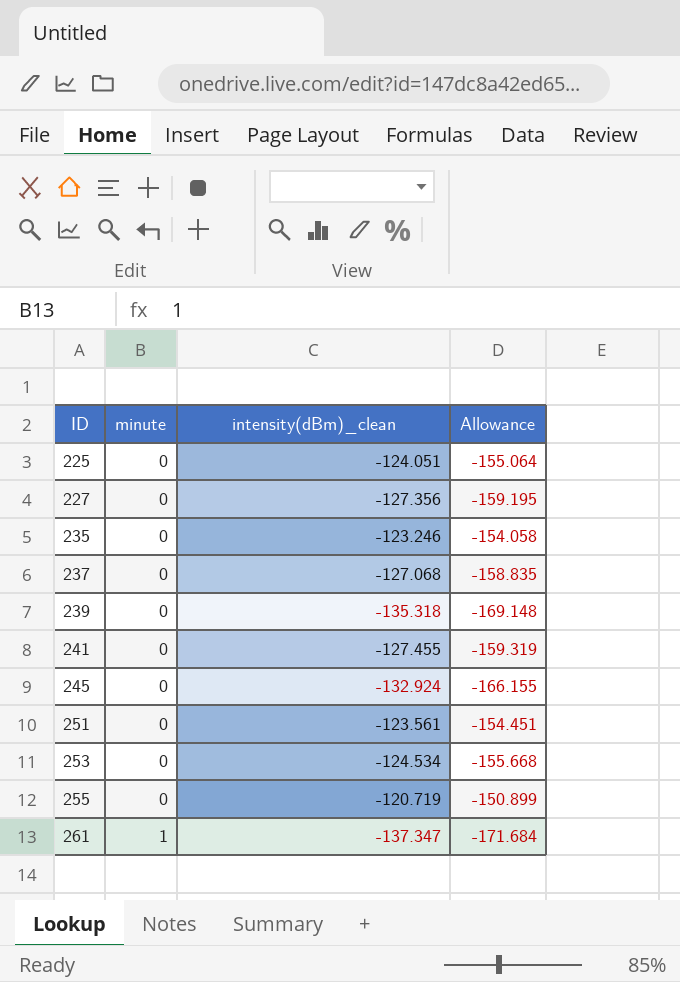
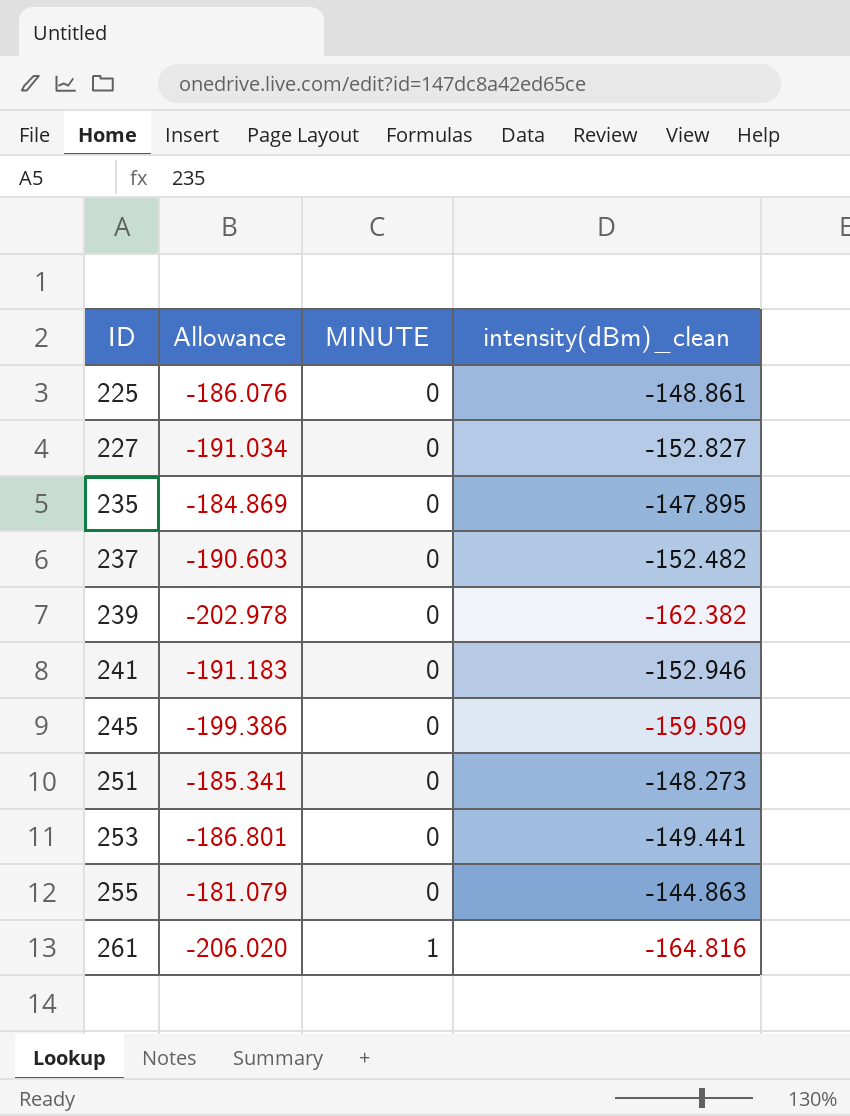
column Allowance | position: 4 -> 2
column name: minute -> MINUTE
225 | Allowance: -155.064 -> -186.076
225 | intensity(dBm)_clean: -124.051 -> -148.861
227 | Allowance: -159.195 -> -191.034
227 | intensity(dBm)_clean: -127.356 -> -152.827
235 | Allowance: -154.058 -> -184.869
235 | intensity(dBm)_clean: -123.246 -> -147.895
237 | Allowance: -158.835 -> -190.603
237 | intensity(dBm)_clean: -127.068 -> -152.482
239 | Allowance: -169.148 -> -202.978
239 | intensity(dBm)_clean: -135.318 -> -162.382
241 | Allowance: -159.319 -> -191.183
241 | intensity(dBm)_clean: -127.455 -> -152.946
245 | Allowance: -166.155 -> -199.386
245 | intensity(dBm)_clean: -132.924 -> -159.509
251 | Allowance: -154.451 -> -185.341
251 | intensity(dBm)_clean: -123.561 -> -148.273
253 | Allowance: -155.668 -> -186.801
253 | intensity(dBm)_clean: -124.534 -> -149.441
255 | Allowance: -150.899 -> -181.079
255 | intensity(dBm)_clean: -120.719 -> -144.863
261 | Allowance: -171.684 -> -206.020
261 | intensity(dBm)_clean: -137.347 -> -164.816

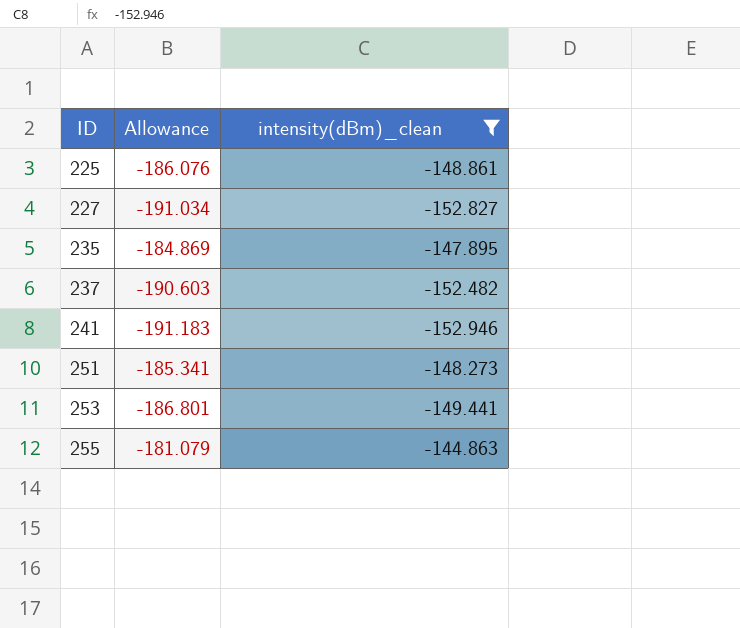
filter: none -> intensity(dBm)_clean >= -152.946
column MINUTE | position: 3 -> none

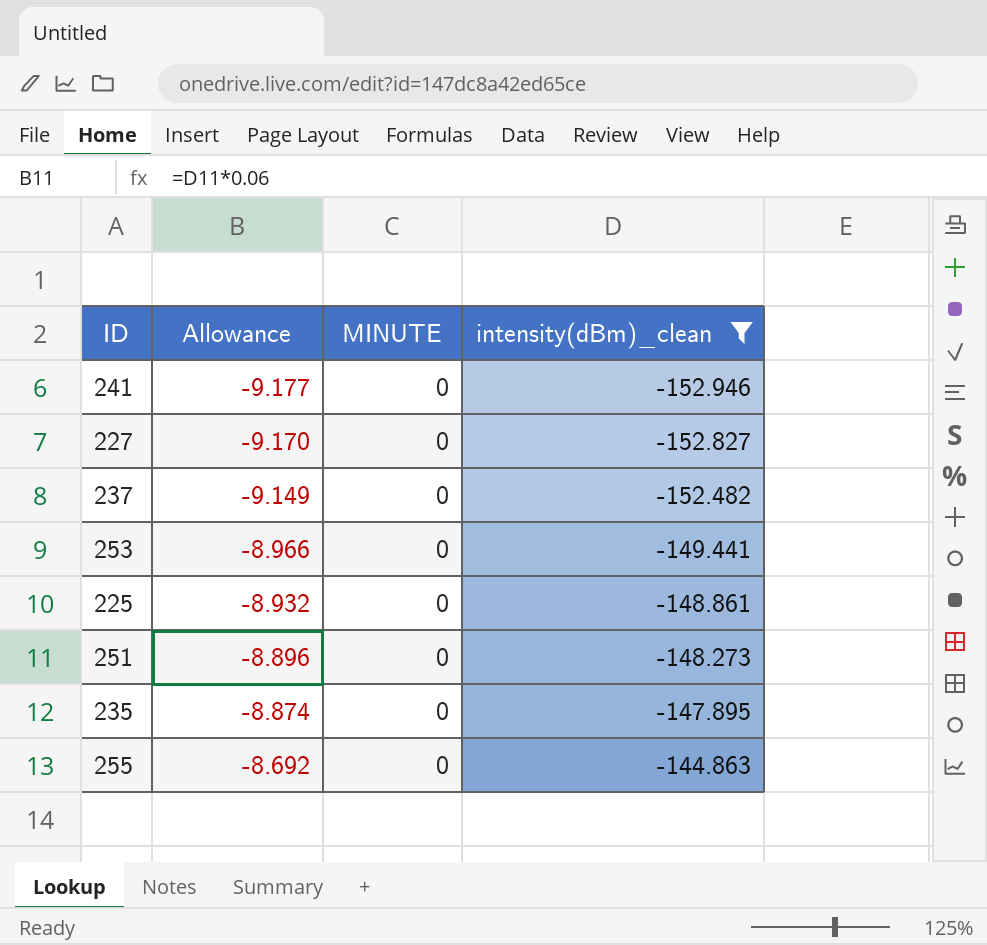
row order: ID ascending -> Allowance ascending
column Allowance | formula: [intensity(dBm)_clean] * 1.25 -> [intensity(dBm)_clean] * 0.06
column MINUTE | position: none -> 3

